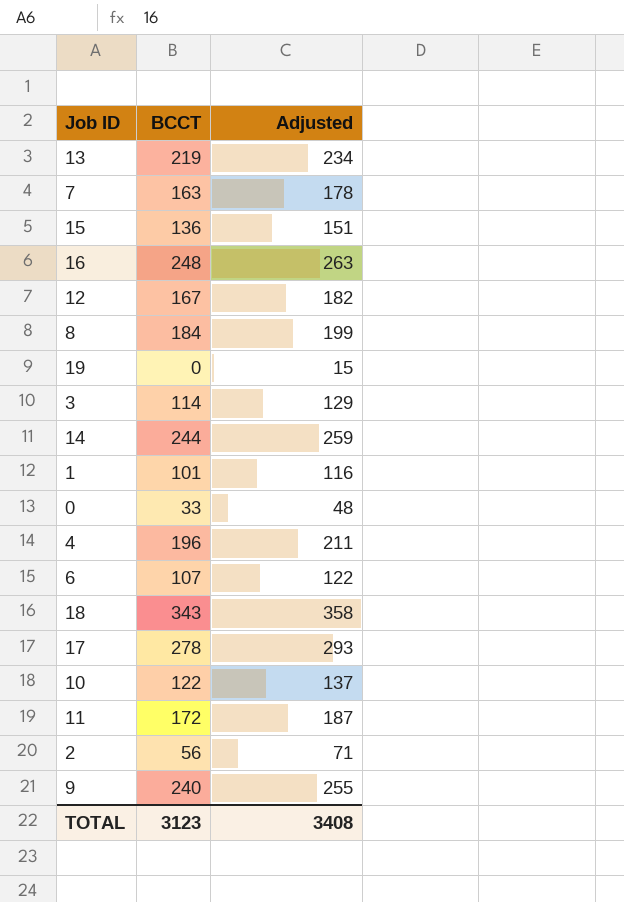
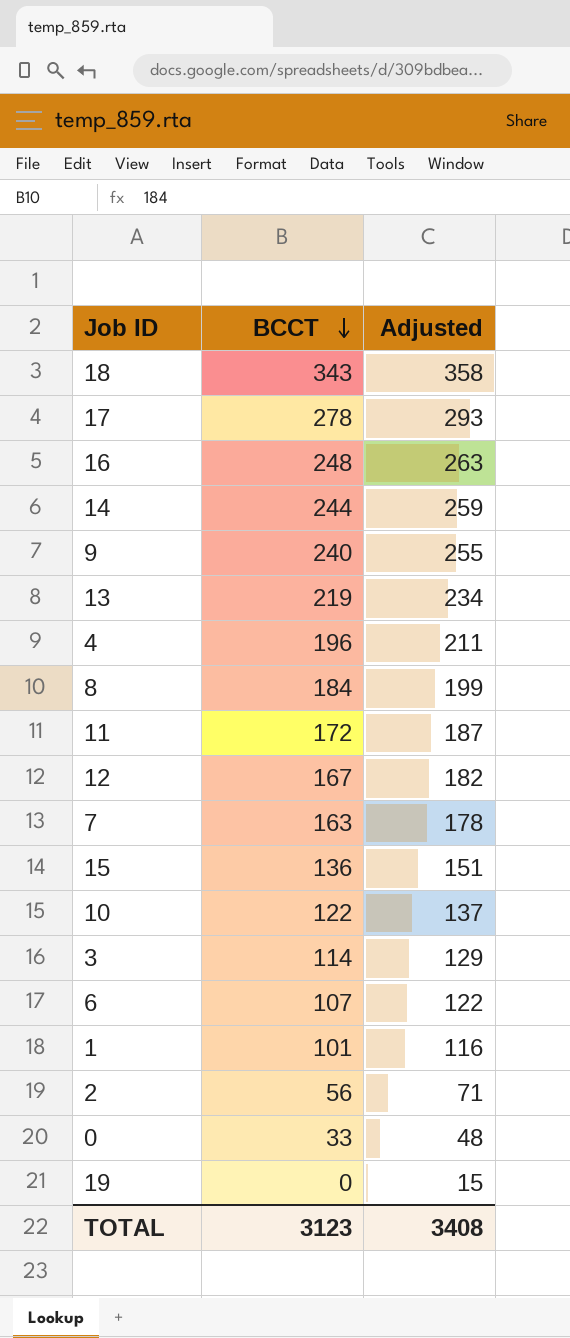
row order: none -> BCCT descending

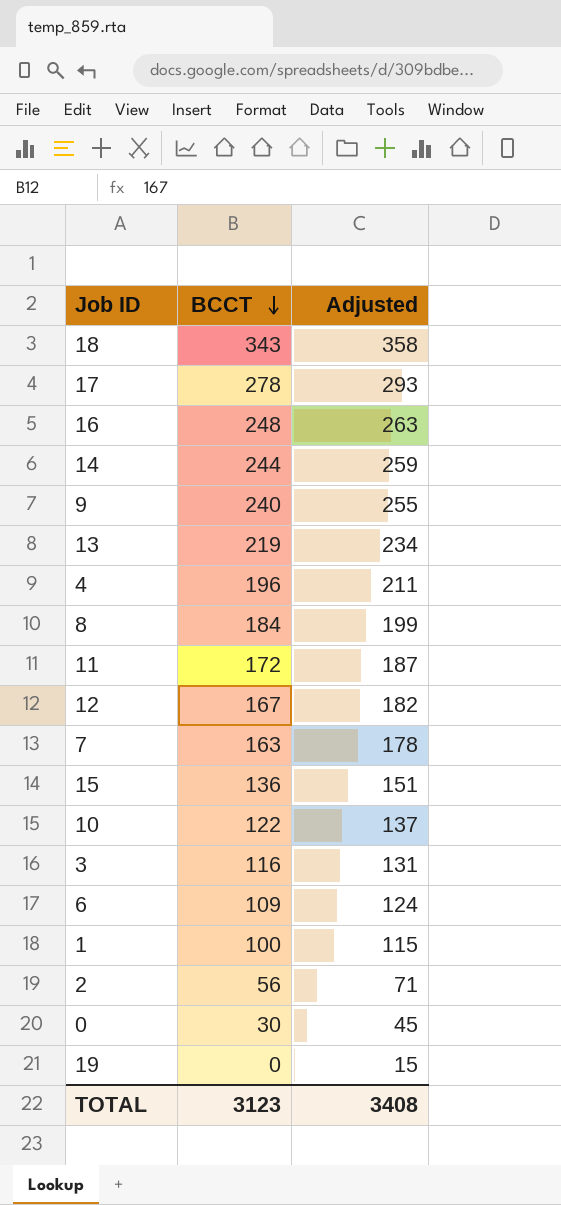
3 | BCCT: 114 -> 116
3 | Adjusted: 129 -> 131
6 | BCCT: 107 -> 109
6 | Adjusted: 122 -> 124
1 | BCCT: 101 -> 100
1 | Adjusted: 116 -> 115
0 | BCCT: 33 -> 30
0 | Adjusted: 48 -> 45

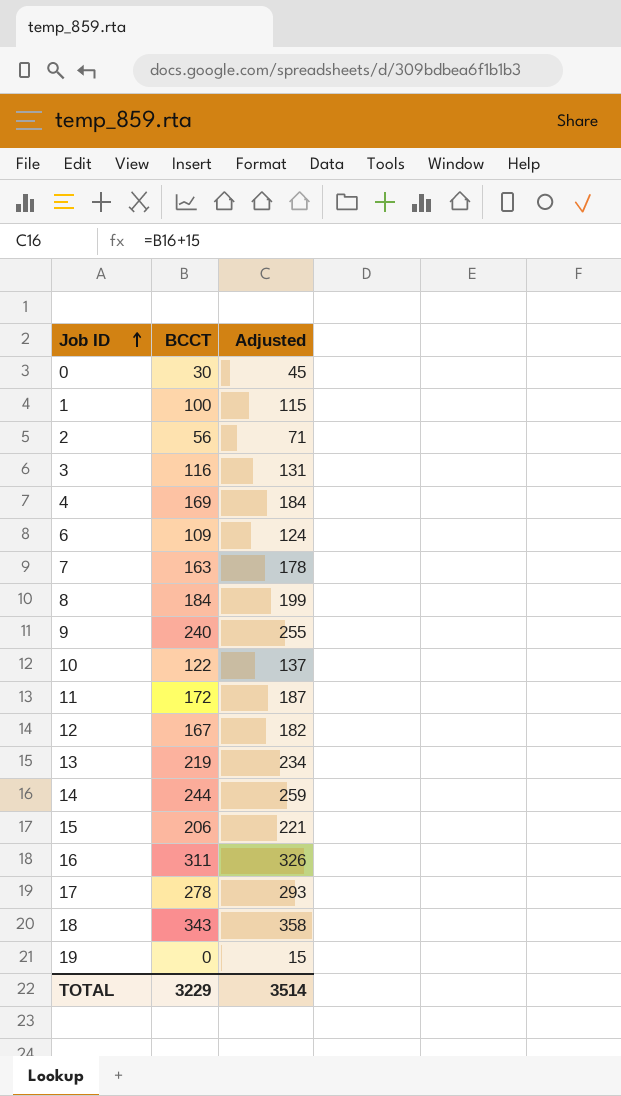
row order: BCCT descending -> Job ID ascending
4 | BCCT: 196 -> 169
4 | Adjusted: 211 -> 184
15 | BCCT: 136 -> 206
15 | Adjusted: 151 -> 221
16 | BCCT: 248 -> 311
16 | Adjusted: 263 -> 326
TOTAL | BCCT: 3123 -> 3229
TOTAL | Adjusted: 3408 -> 3514

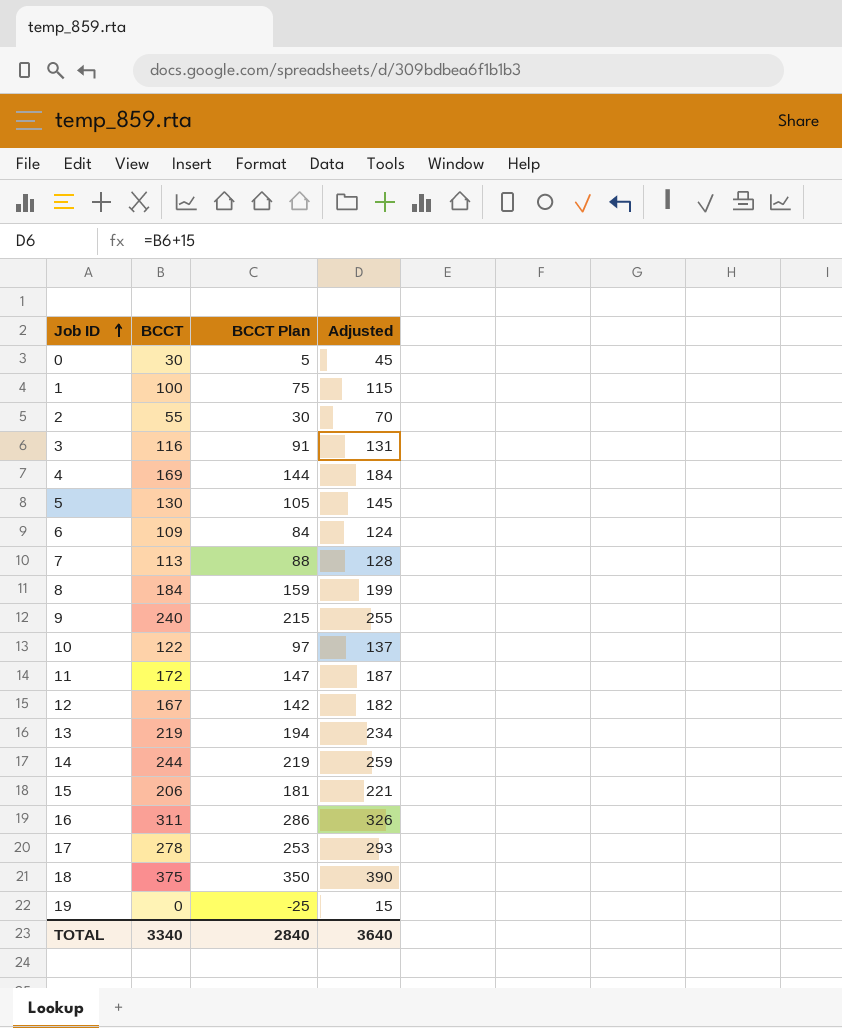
column BCCT Plan | formula: none -> [BCCT] - 25
2 | BCCT: 56 -> 55
2 | Adjusted: 71 -> 70
row 5: none -> 130 | 105 | 145
7 | BCCT: 163 -> 113
7 | Adjusted: 178 -> 128
18 | BCCT: 343 -> 375
18 | Adjusted: 358 -> 390
TOTAL | BCCT: 3229 -> 3340
TOTAL | Adjusted: 3514 -> 3640

